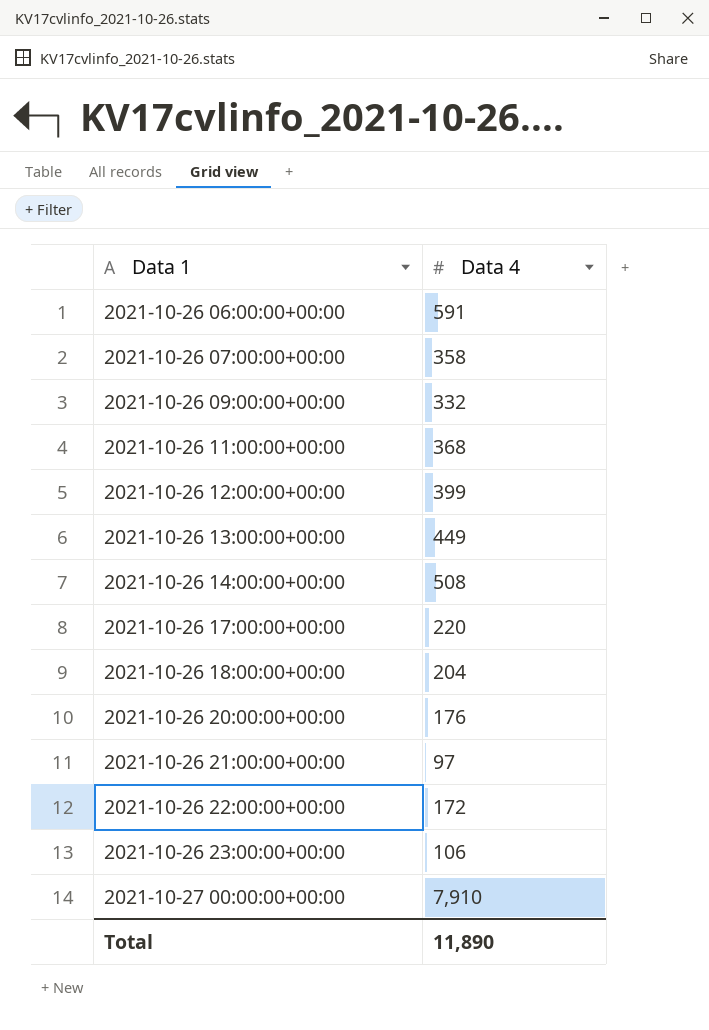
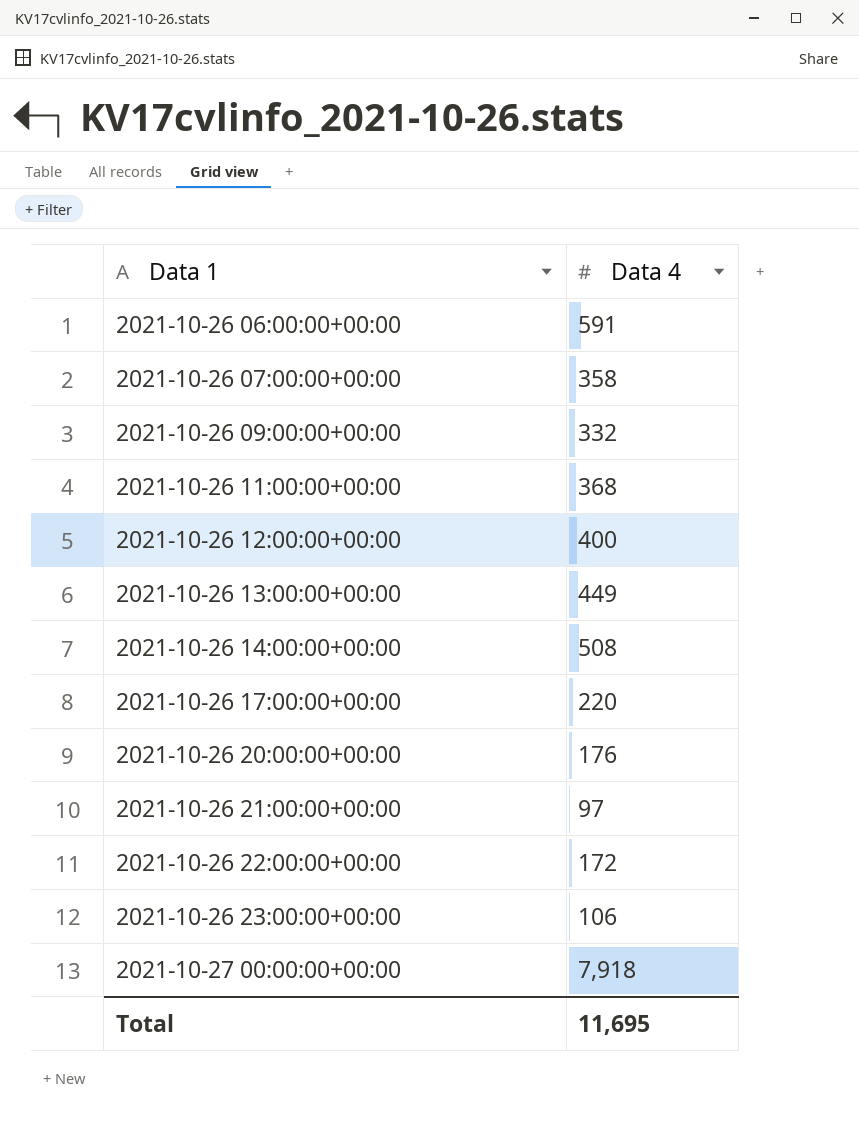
row 2021-10-26 18:00:00+00:00: 204 -> none
2021-10-26 12:00:00+00:00 | Data 4: 399 -> 400
2021-10-27 00:00:00+00:00 | Data 4: 7,910 -> 7,918
Total | Data 4: 11,890 -> 11,695

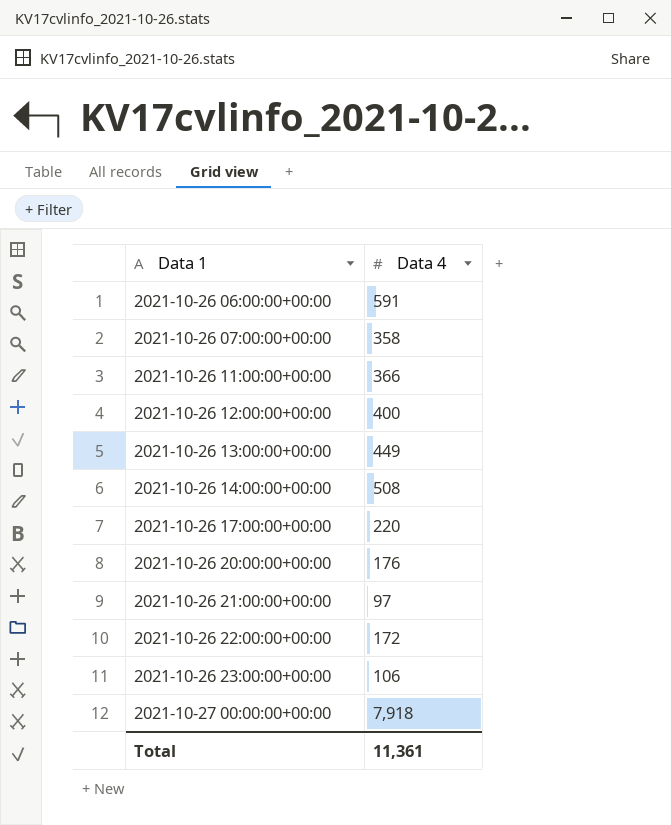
row 2021-10-26 09:00:00+00:00: 332 -> none
2021-10-26 11:00:00+00:00 | Data 4: 368 -> 366
Total | Data 4: 11,695 -> 11,361

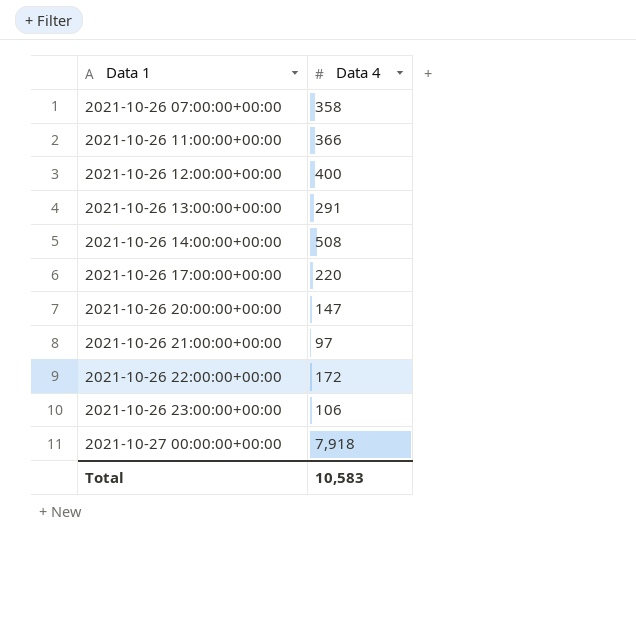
row 2021-10-26 06:00:00+00:00: 591 -> none
2021-10-26 13:00:00+00:00 | Data 4: 449 -> 291
2021-10-26 20:00:00+00:00 | Data 4: 176 -> 147
Total | Data 4: 11,361 -> 10,583

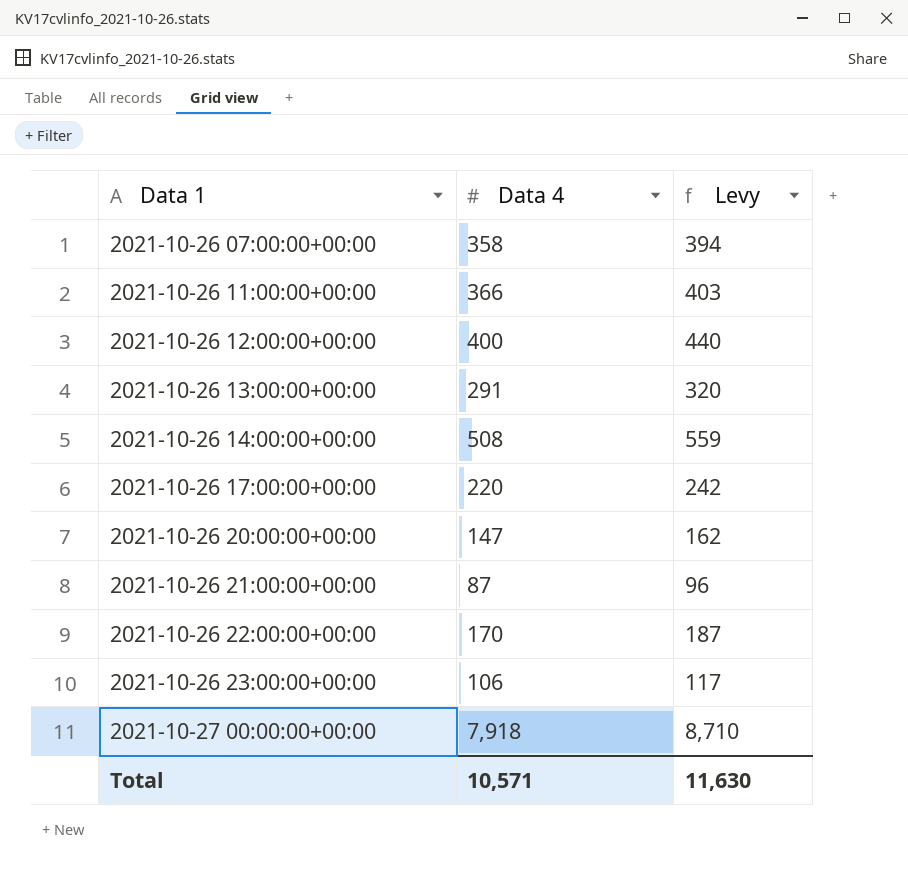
column Levy | formula: none -> [Data 4] * 1.1
2021-10-26 21:00:00+00:00 | Data 4: 97 -> 87
2021-10-26 22:00:00+00:00 | Data 4: 172 -> 170
Total | Data 4: 10,583 -> 10,571

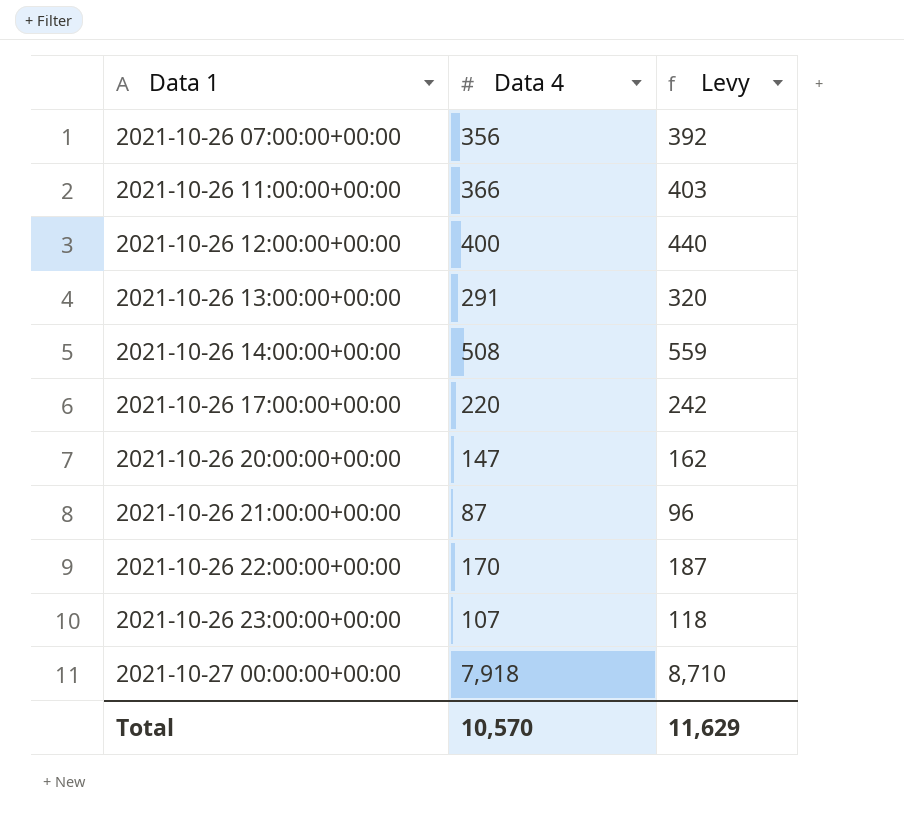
2021-10-26 07:00:00+00:00 | Data 4: 358 -> 356
2021-10-26 07:00:00+00:00 | Levy: 394 -> 392
2021-10-26 23:00:00+00:00 | Data 4: 106 -> 107
2021-10-26 23:00:00+00:00 | Levy: 117 -> 118
Total | Data 4: 10,571 -> 10,570
Total | Levy: 11,630 -> 11,629

